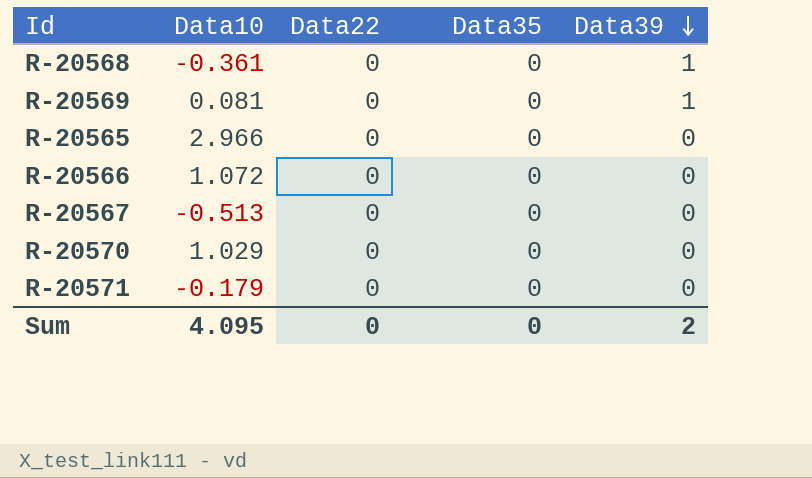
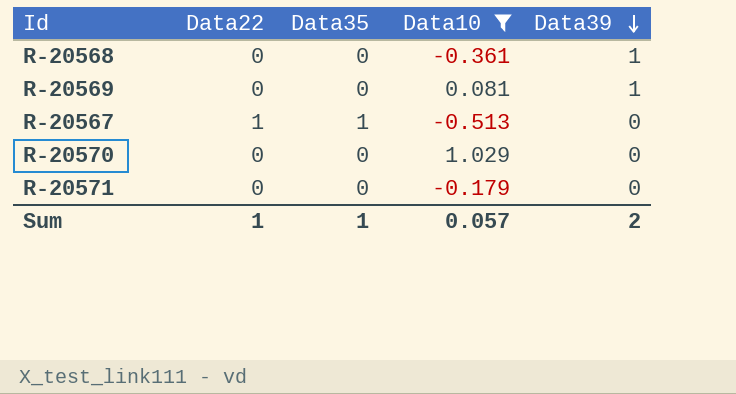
filter: none -> Data10 <= 1.029
column Data10 | position: 2 -> 4
R-20567 | Data22: 0 -> 1
R-20567 | Data35: 0 -> 1
Sum | Data22: 0 -> 1
Sum | Data35: 0 -> 1
Sum | Data10: 4.095 -> 0.057

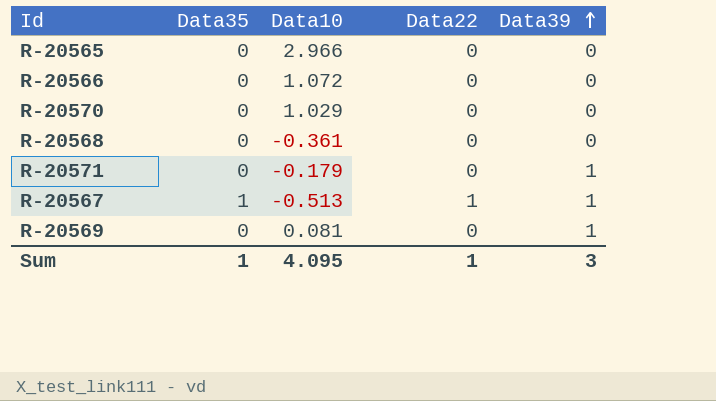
filter: Data10 <= 1.029 -> none
row order: Data39 descending -> Data39 ascending
column Data22 | position: 2 -> 4
R-20568 | Data39: 1 -> 0
R-20571 | Data39: 0 -> 1
R-20567 | Data39: 0 -> 1
Sum | Data10: 0.057 -> 4.095
Sum | Data39: 2 -> 3

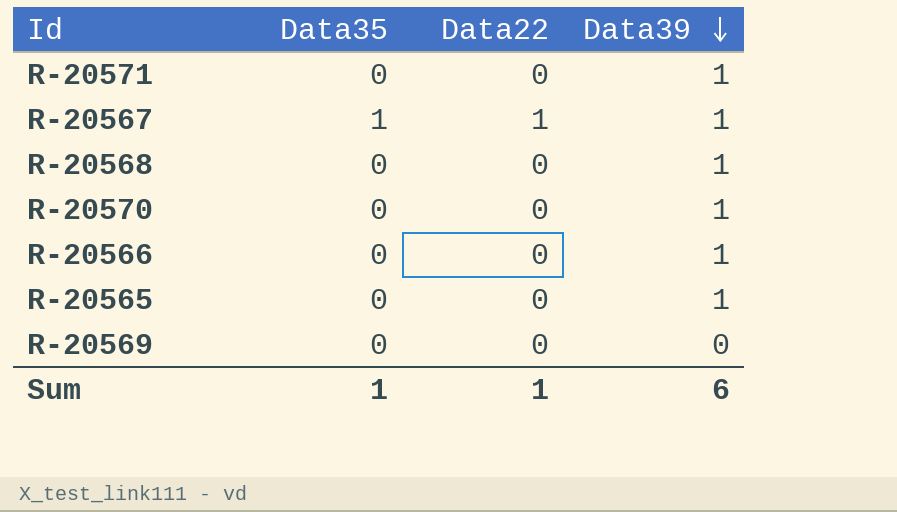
row order: Data39 ascending -> Data39 descending
column Data10 | position: 3 -> none
R-20568 | Data39: 0 -> 1
R-20570 | Data39: 0 -> 1
R-20566 | Data39: 0 -> 1
R-20565 | Data39: 0 -> 1
R-20569 | Data39: 1 -> 0
Sum | Data39: 3 -> 6

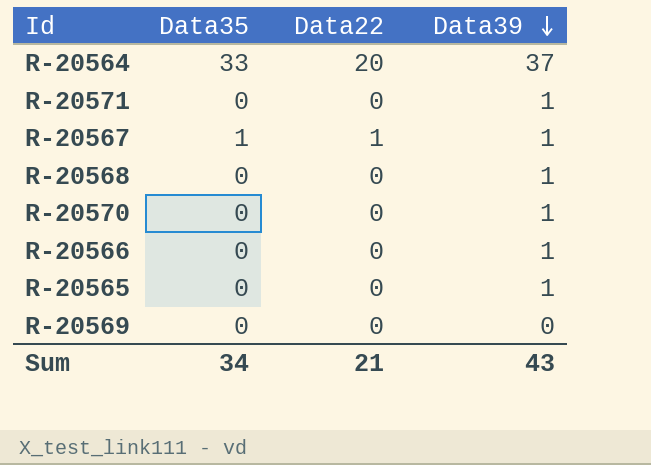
row R-20564: none -> 33 | 20 | 37
Sum | Data35: 1 -> 34
Sum | Data22: 1 -> 21
Sum | Data39: 6 -> 43

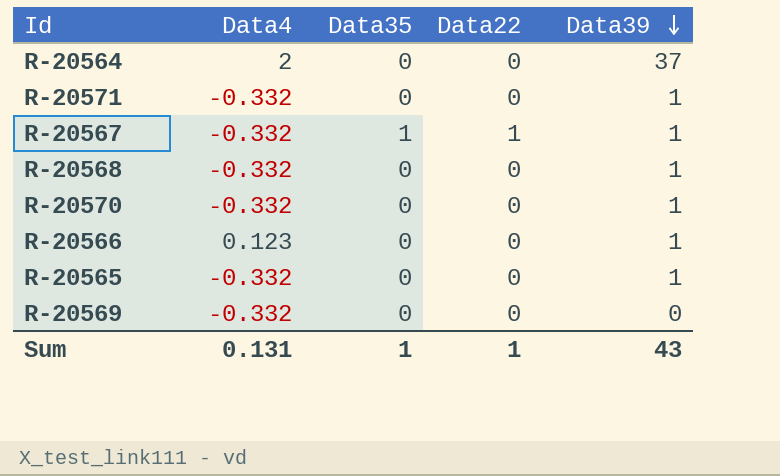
column Data4 | position: none -> 2
R-20564 | Data35: 33 -> 0
R-20564 | Data22: 20 -> 0
Sum | Data35: 34 -> 1
Sum | Data22: 21 -> 1

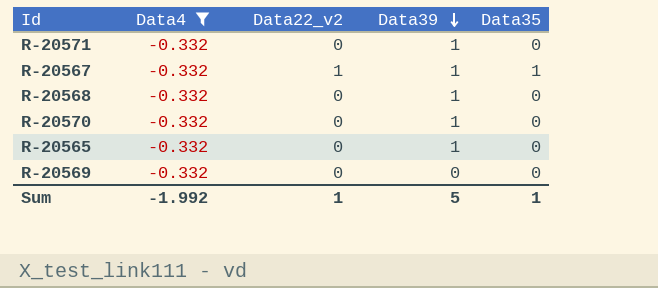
filter: none -> Data4 = -0.332
column name: Data22 -> Data22_v2
column Data35 | position: 3 -> 5
Sum | Data4: 0.131 -> -1.992
Sum | Data39: 43 -> 5

